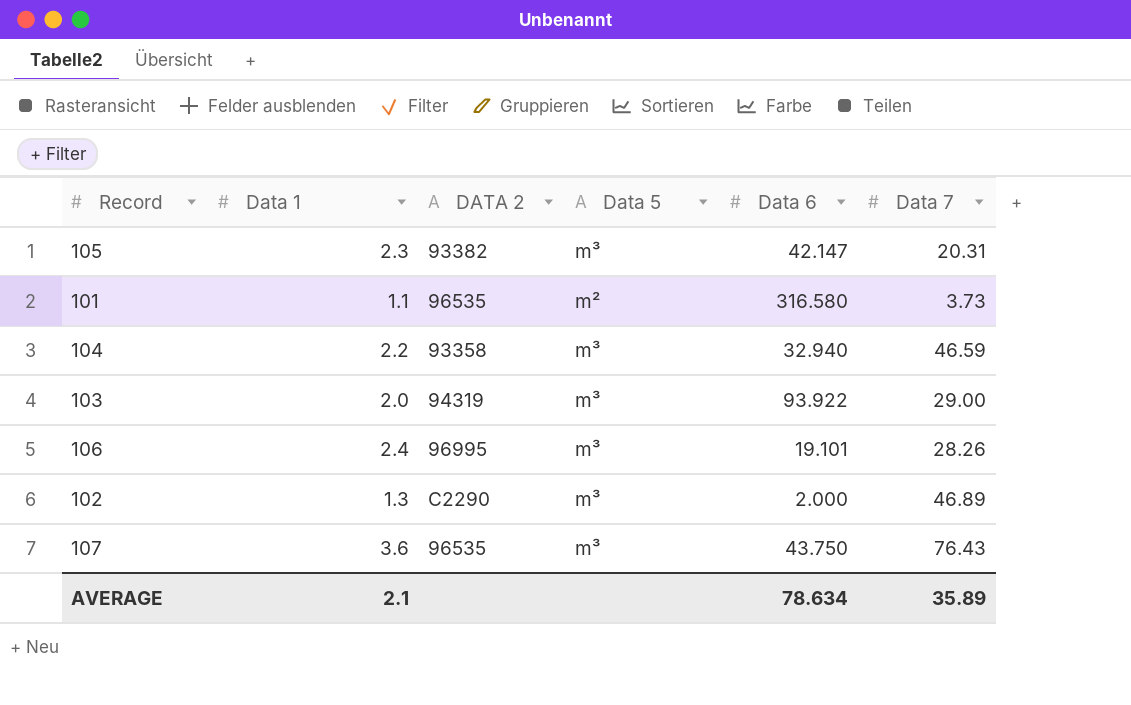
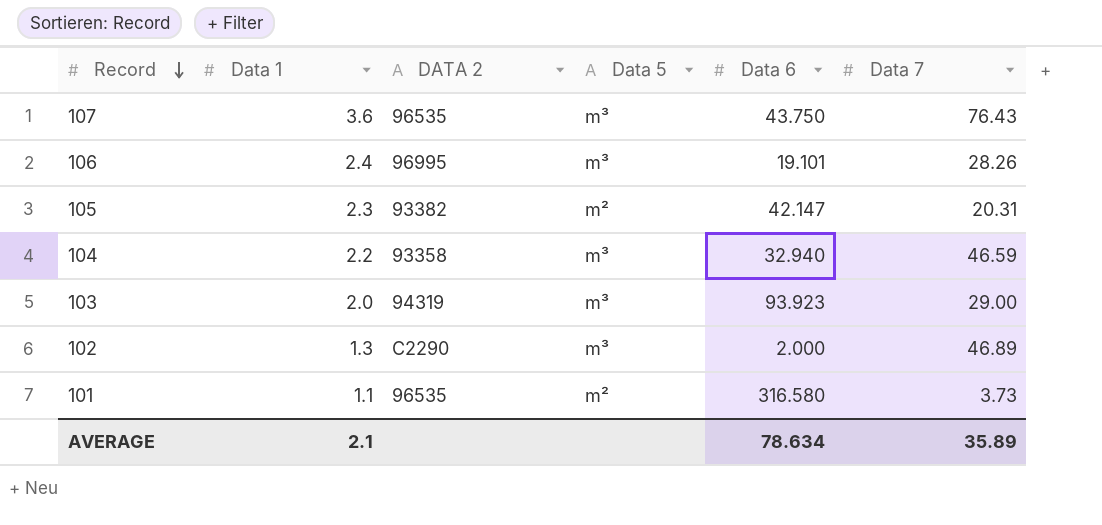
row order: none -> Record descending
105 | Data 5: m³ -> m²
103 | Data 6: 93.922 -> 93.923

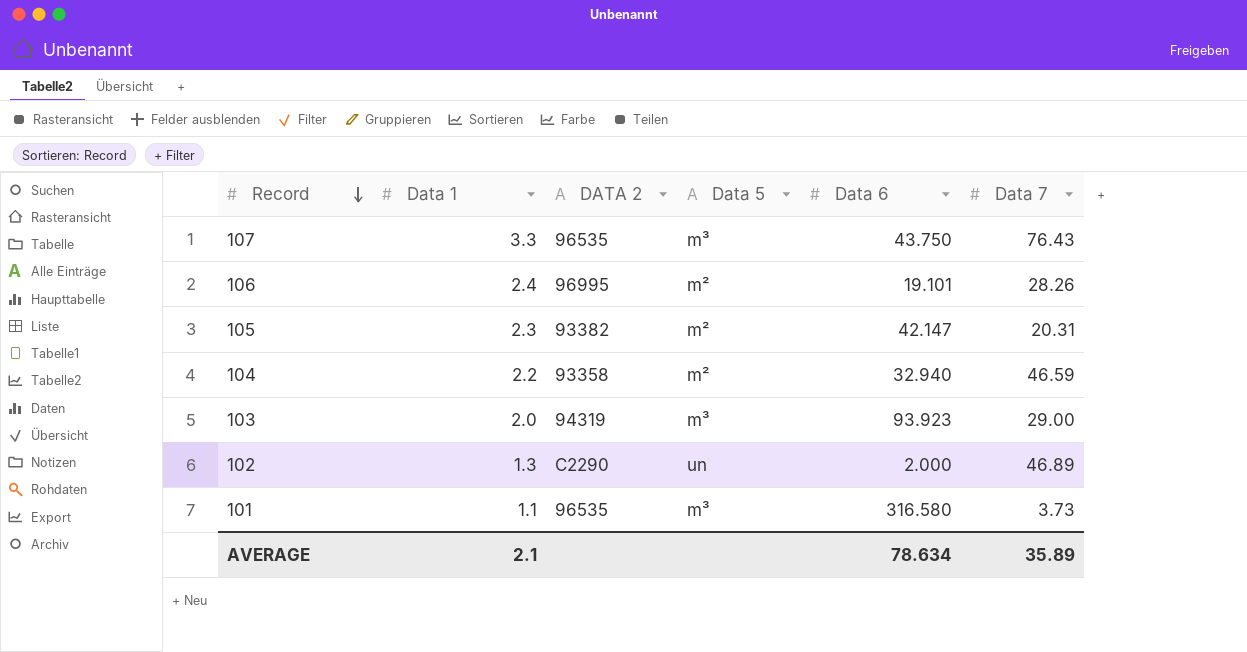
107 | Data 1: 3.6 -> 3.3
106 | Data 5: m³ -> m²
104 | Data 5: m³ -> m²
102 | Data 5: m³ -> un
101 | Data 5: m² -> m³

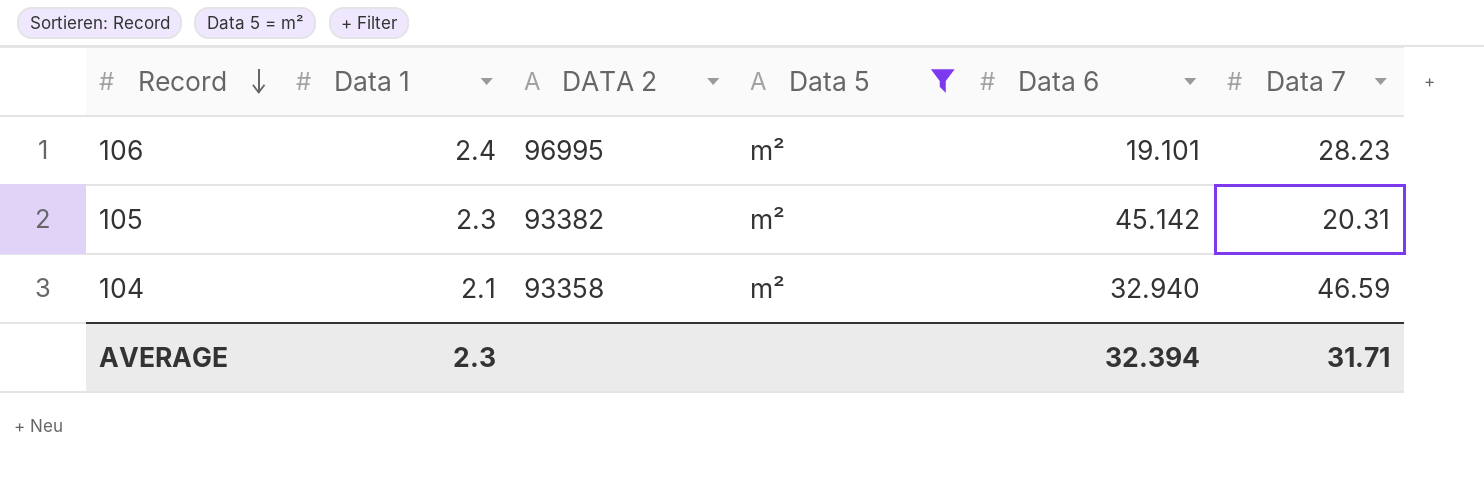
filter: none -> Data 5 = m²
106 | Data 7: 28.26 -> 28.23
105 | Data 6: 42.147 -> 45.142
104 | Data 1: 2.2 -> 2.1
AVERAGE | Data 1: 2.1 -> 2.3
AVERAGE | Data 6: 78.634 -> 32.394
AVERAGE | Data 7: 35.89 -> 31.71

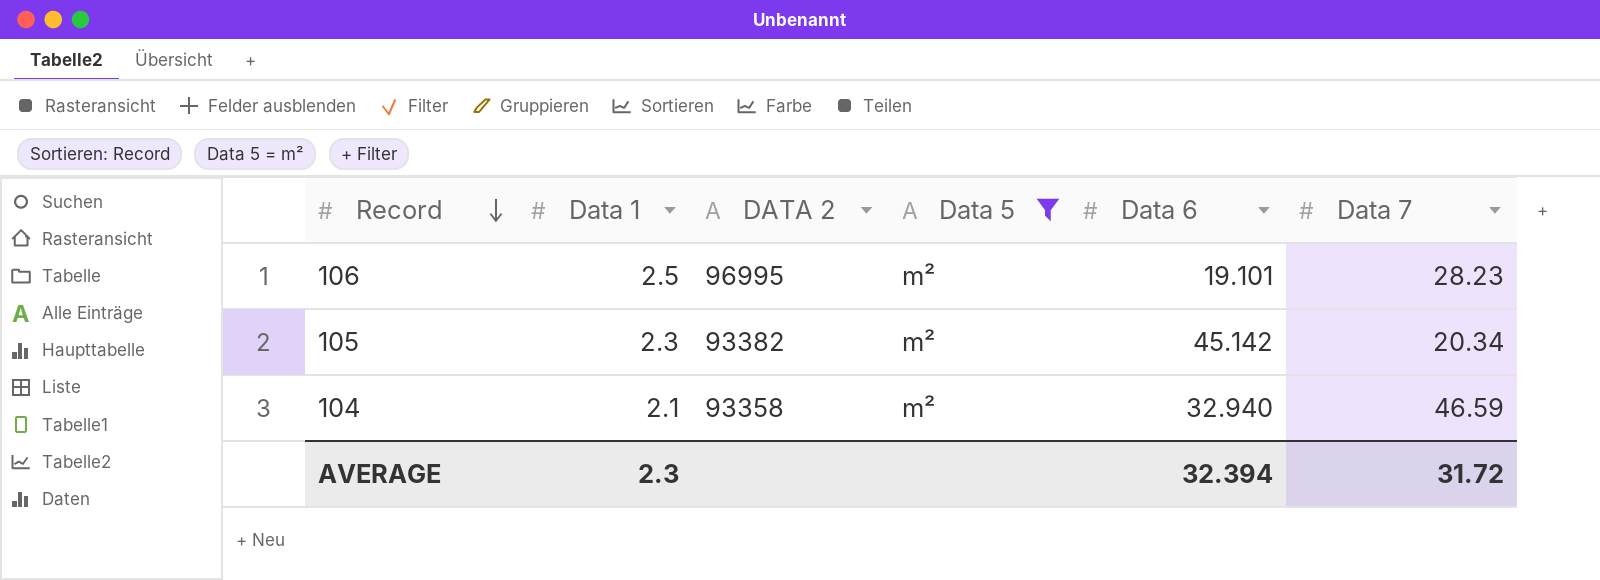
106 | Data 1: 2.4 -> 2.5
105 | Data 7: 20.31 -> 20.34
AVERAGE | Data 7: 31.71 -> 31.72

